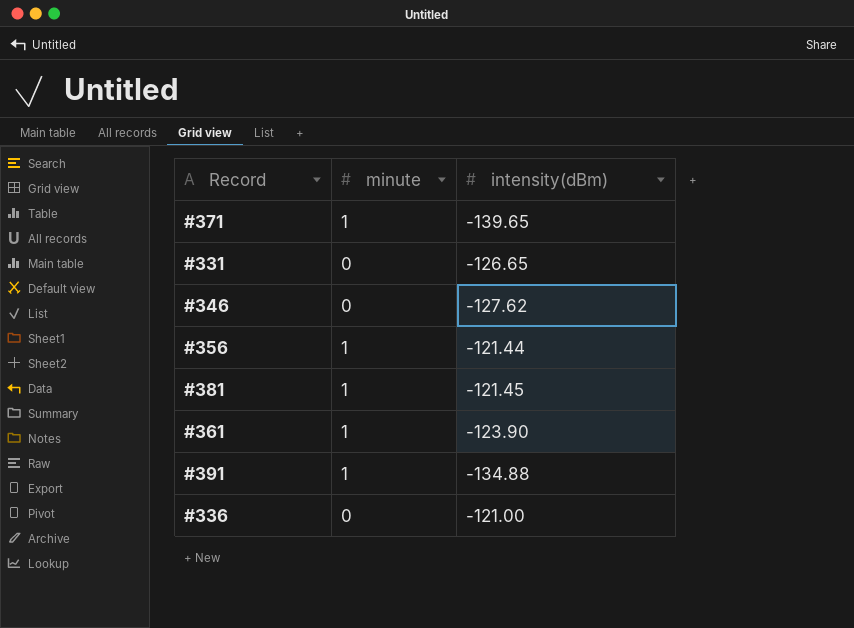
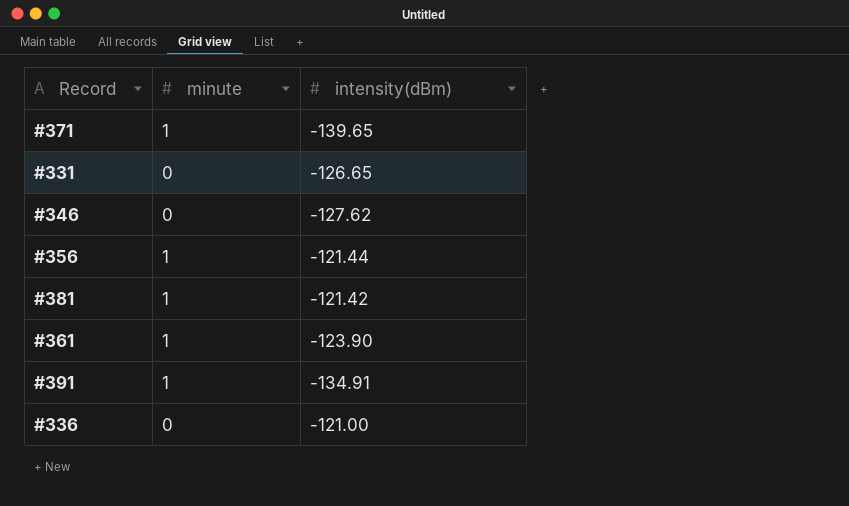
#381 | intensity(dBm): -121.45 -> -121.42
#391 | intensity(dBm): -134.88 -> -134.91

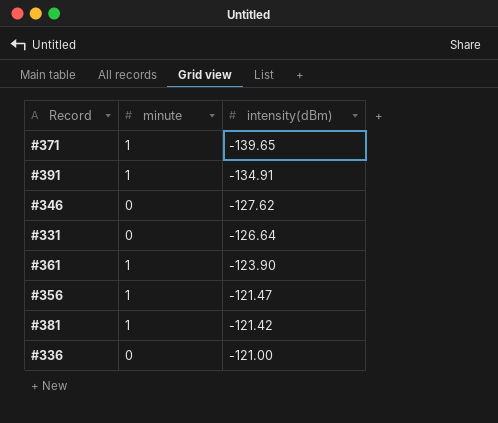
row order: none -> intensity(dBm) ascending
#331 | intensity(dBm): -126.65 -> -126.64
#356 | intensity(dBm): -121.44 -> -121.47

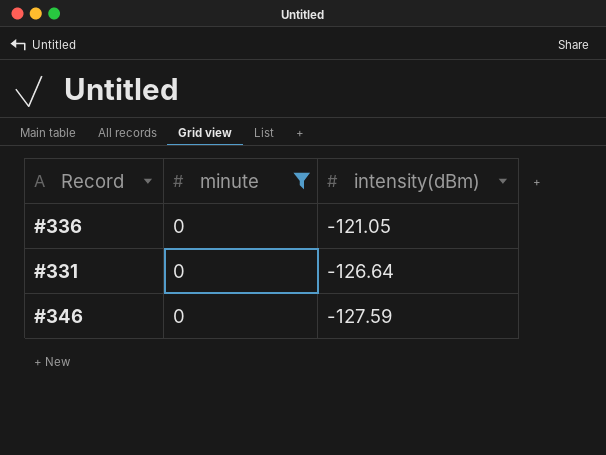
filter: none -> minute = 0
row order: intensity(dBm) ascending -> intensity(dBm) descending
#336 | intensity(dBm): -121.00 -> -121.05
#346 | intensity(dBm): -127.62 -> -127.59

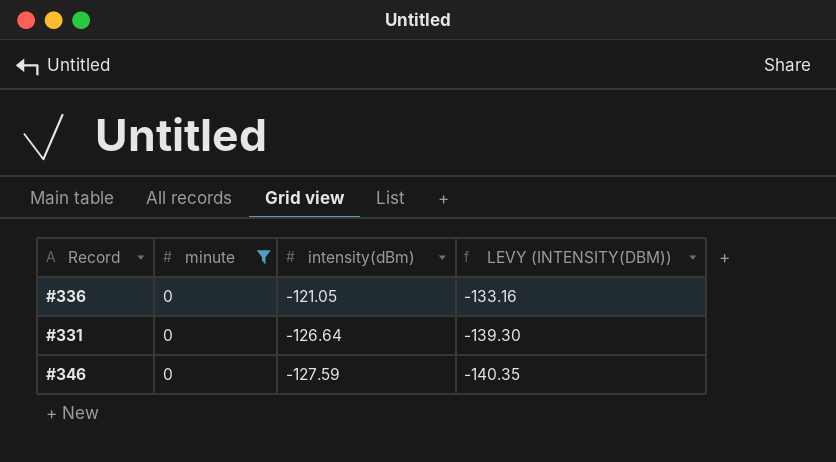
column LEVY (INTENSITY(DBM)) | formula: none -> [intensity(dBm)] * 1.1

